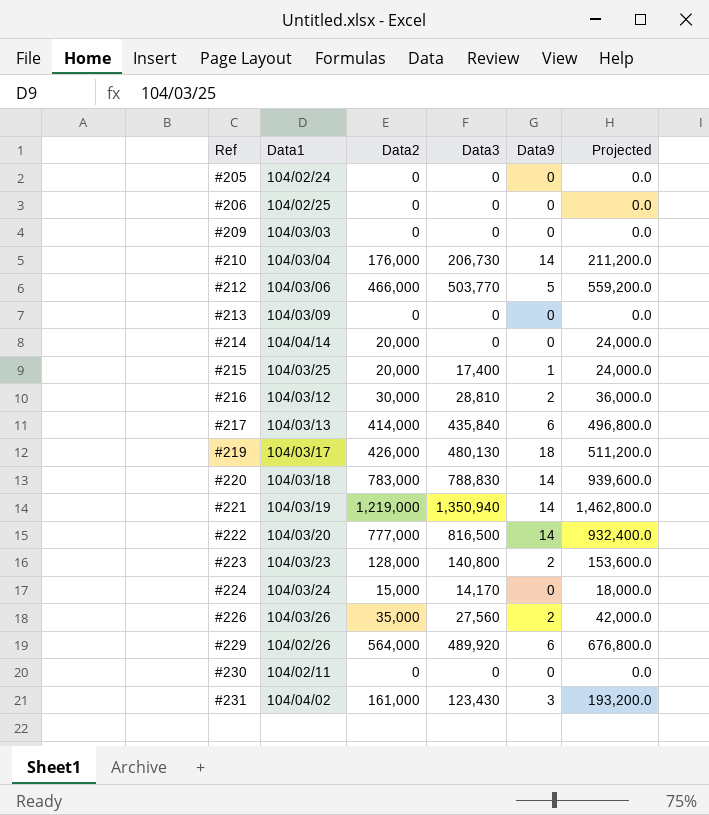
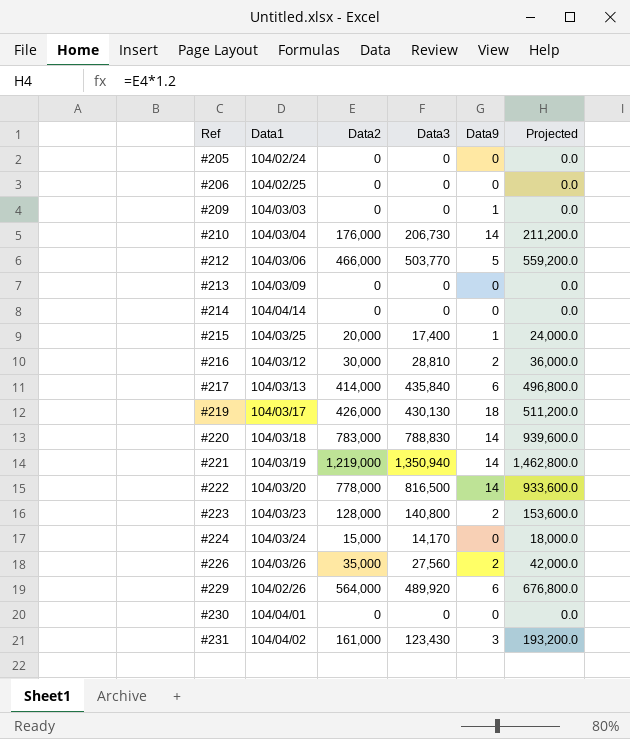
#209 | Data9: 0 -> 1
#214 | Data2: 20,000 -> 0
#214 | Projected: 24,000.0 -> 0.0
#219 | Data3: 480,130 -> 430,130
#222 | Data2: 777,000 -> 778,000
#222 | Projected: 932,400.0 -> 933,600.0
#230 | Data1: 104/02/11 -> 104/04/01

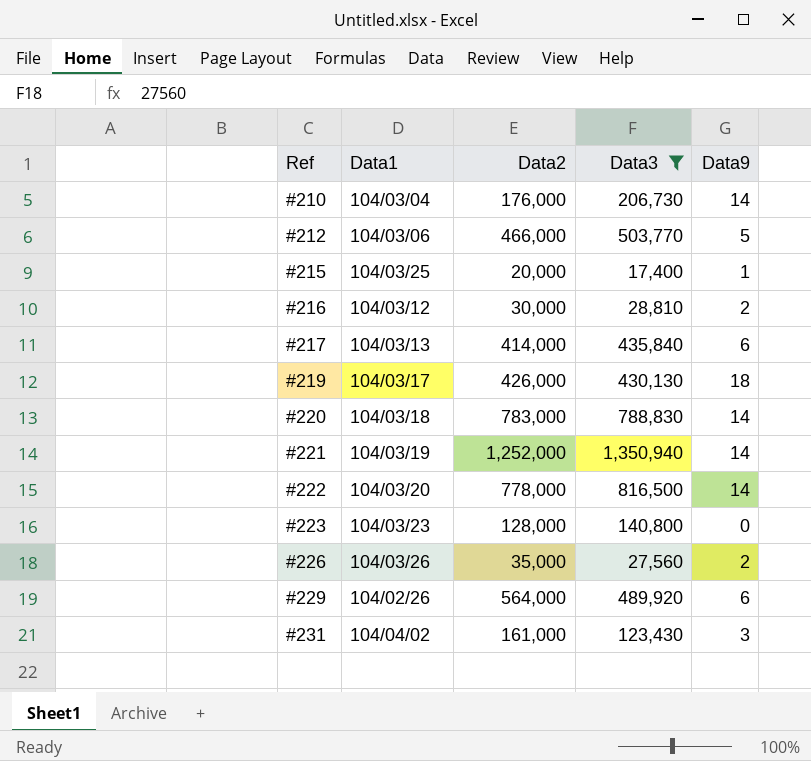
filter: none -> Data3 >= 17,400
column Projected | formula: [Data2] * 1.2 -> none
#221 | Data2: 1,219,000 -> 1,252,000
#223 | Data9: 2 -> 0

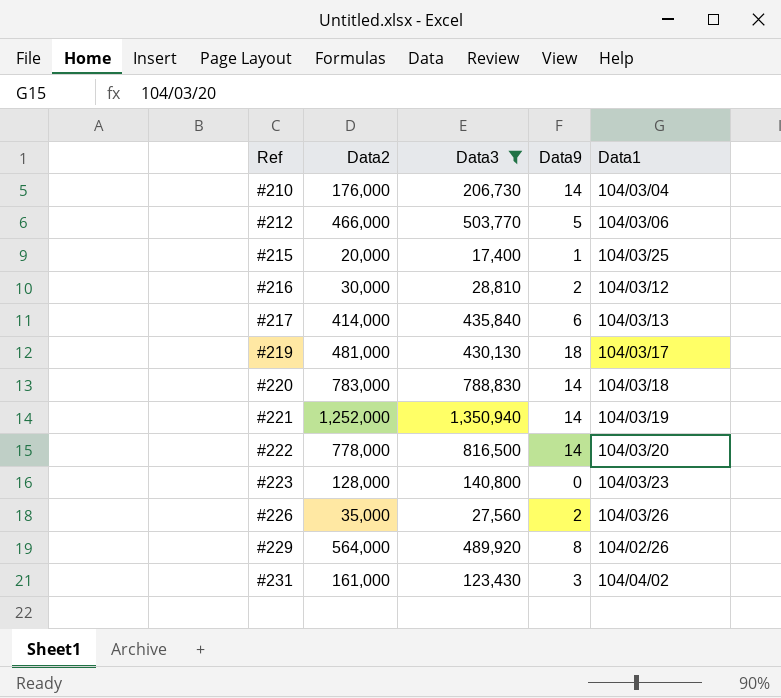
column Data1 | position: 2 -> 5
#219 | Data2: 426,000 -> 481,000
#229 | Data9: 6 -> 8

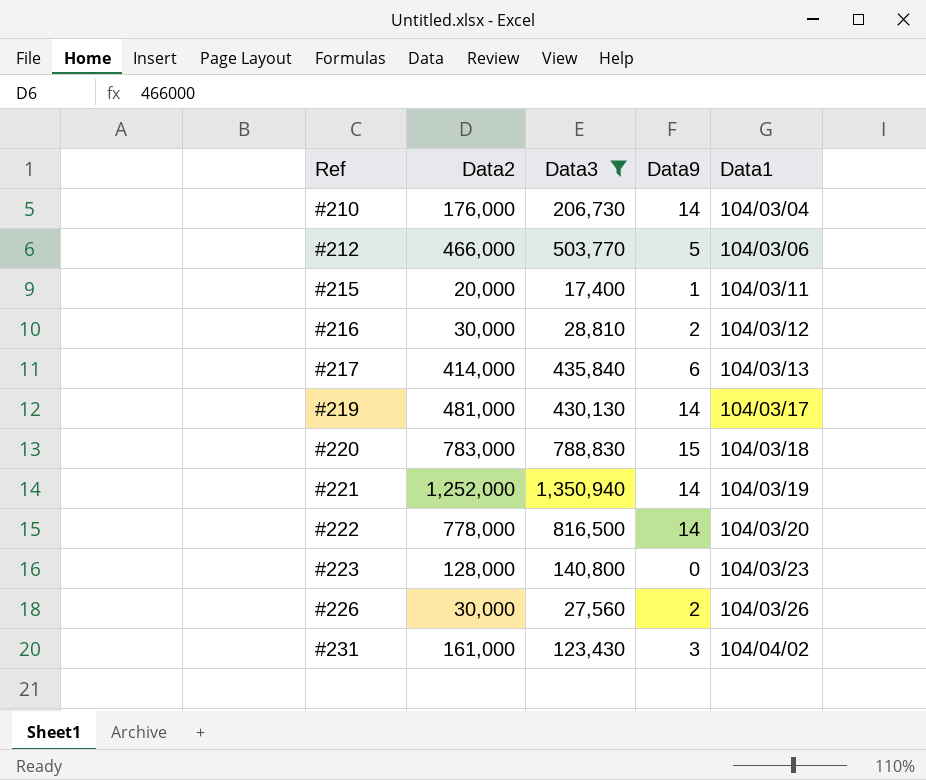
row #229: 564,000 | 489,920 | 8 | 104/02/26 -> none
#215 | Data1: 104/03/25 -> 104/03/11
#219 | Data9: 18 -> 14
#220 | Data9: 14 -> 15
#226 | Data2: 35,000 -> 30,000

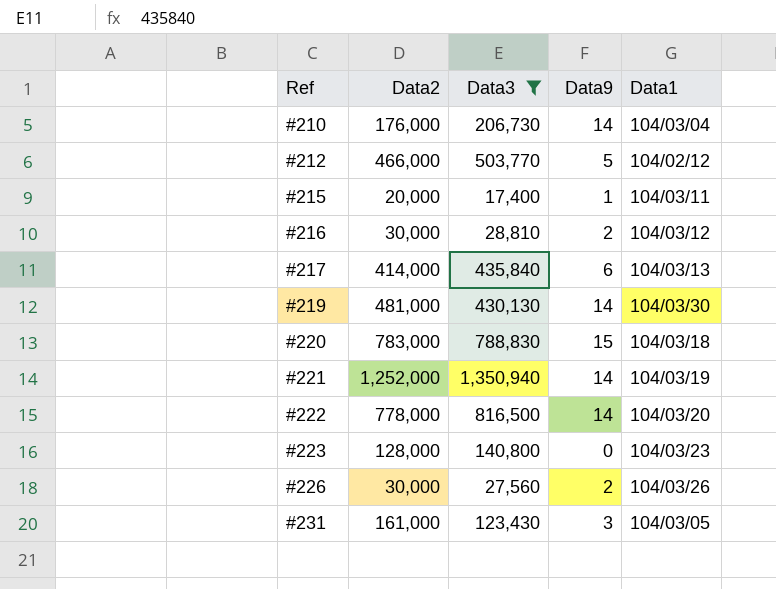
#212 | Data1: 104/03/06 -> 104/02/12
#219 | Data1: 104/03/17 -> 104/03/30
#231 | Data1: 104/04/02 -> 104/03/05

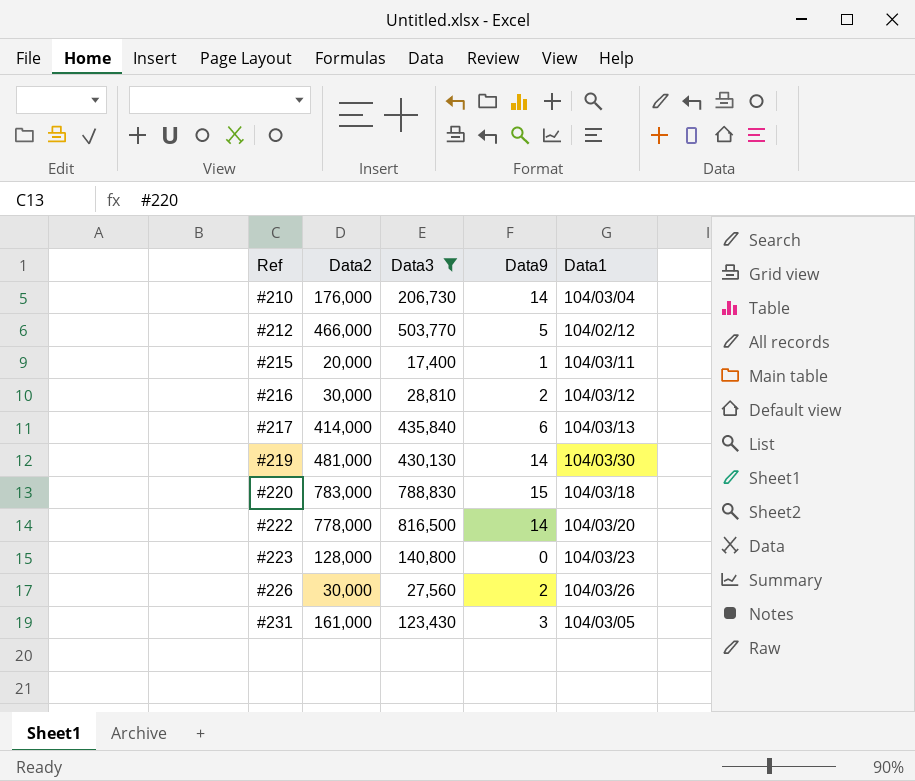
row #221: 1,252,000 | 1,350,940 | 14 | 104/03/19 -> none

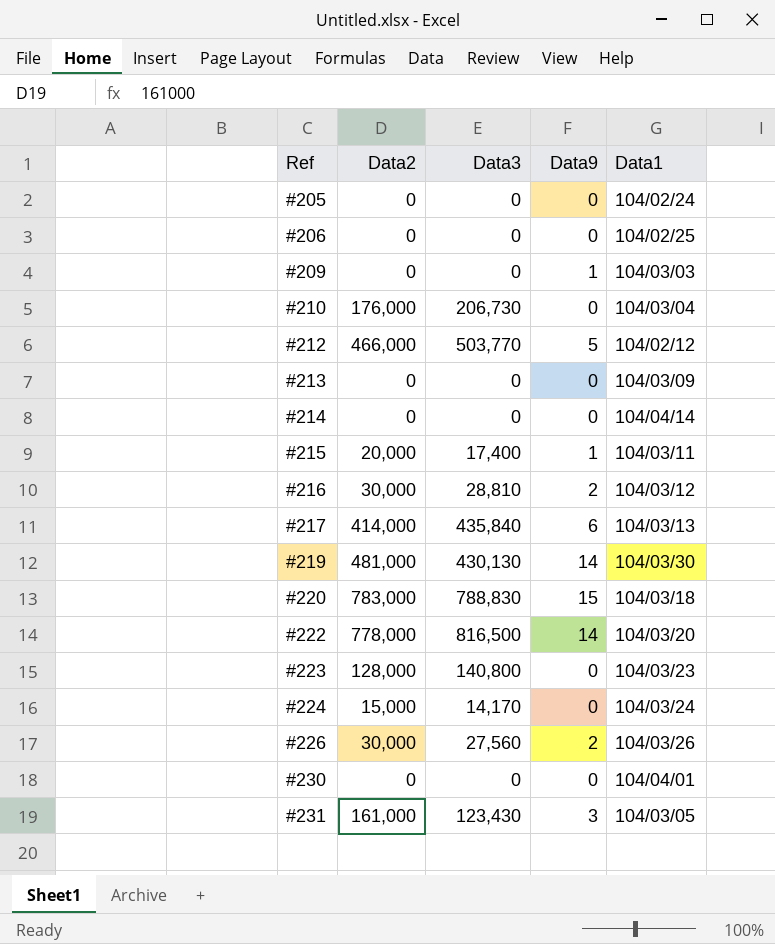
filter: Data3 >= 17,400 -> none
#210 | Data9: 14 -> 0

